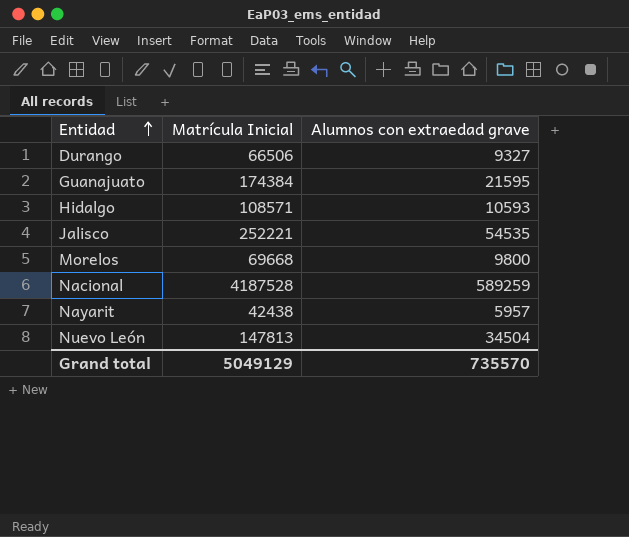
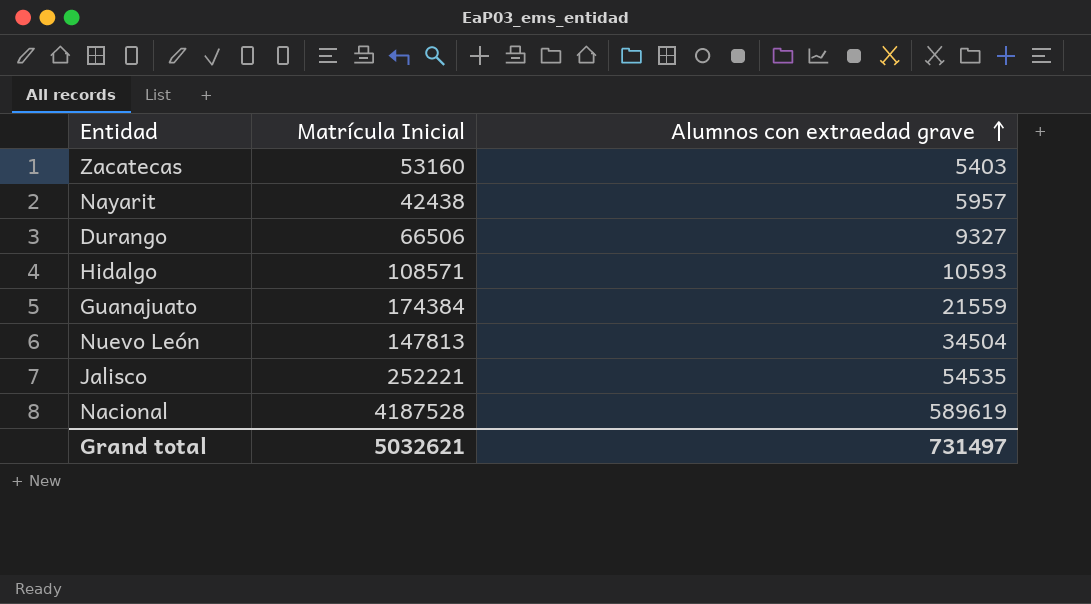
row order: Entidad ascending -> Alumnos con extraedad grave ascending
row Morelos: 69668 | 9800 -> none
row Zacatecas: none -> 53160 | 5403
Guanajuato | Alumnos con extraedad grave: 21595 -> 21559
Nacional | Alumnos con extraedad grave: 589259 -> 589619
Grand total | Matrícula Inicial: 5049129 -> 5032621
Grand total | Alumnos con extraedad grave: 735570 -> 731497

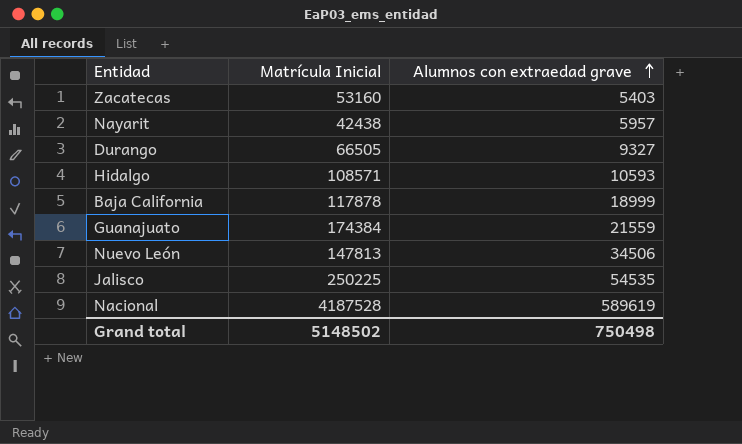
Durango | Matrícula Inicial: 66506 -> 66505
row Baja California: none -> 117878 | 18999
Nuevo León | Alumnos con extraedad grave: 34504 -> 34506
Jalisco | Matrícula Inicial: 252221 -> 250225
Grand total | Matrícula Inicial: 5032621 -> 5148502
Grand total | Alumnos con extraedad grave: 731497 -> 750498

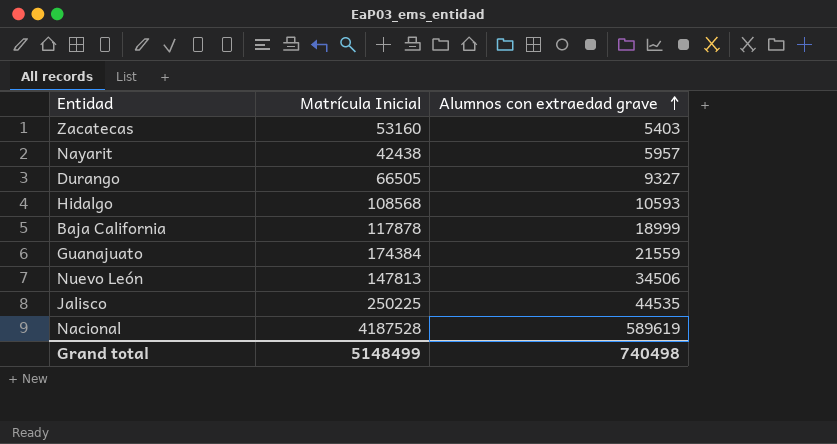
Hidalgo | Matrícula Inicial: 108571 -> 108568
Jalisco | Alumnos con extraedad grave: 54535 -> 44535
Grand total | Matrícula Inicial: 5148502 -> 5148499
Grand total | Alumnos con extraedad grave: 750498 -> 740498

